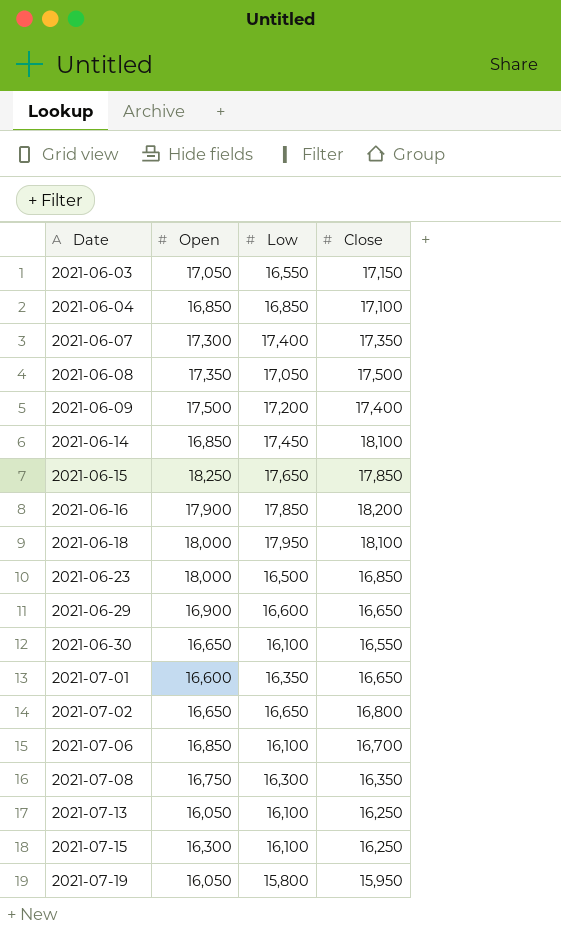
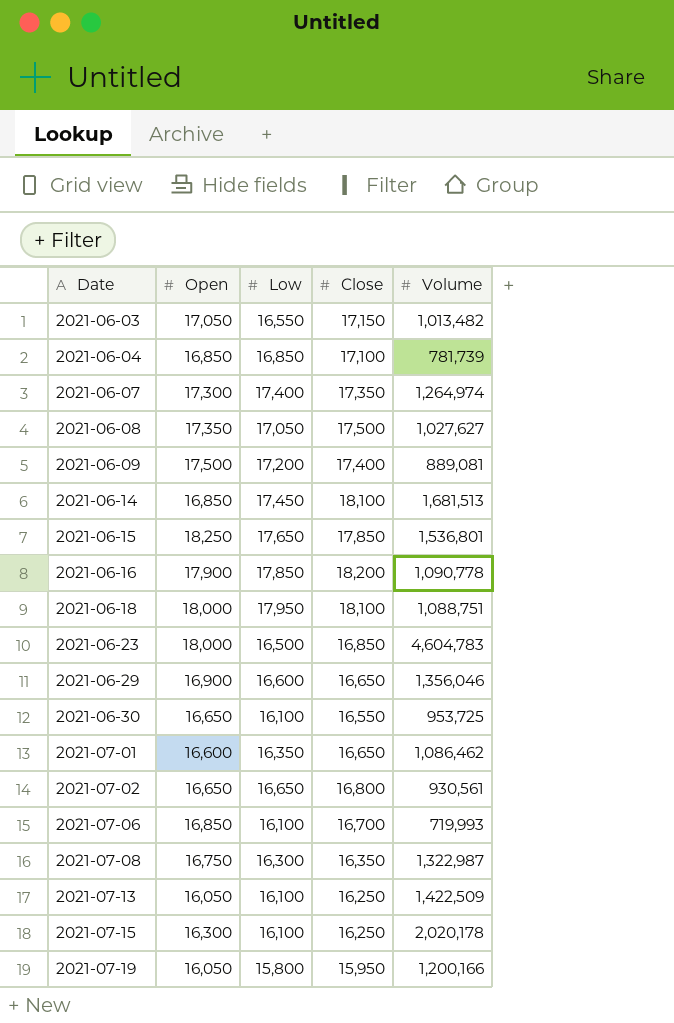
column Volume | position: none -> 5

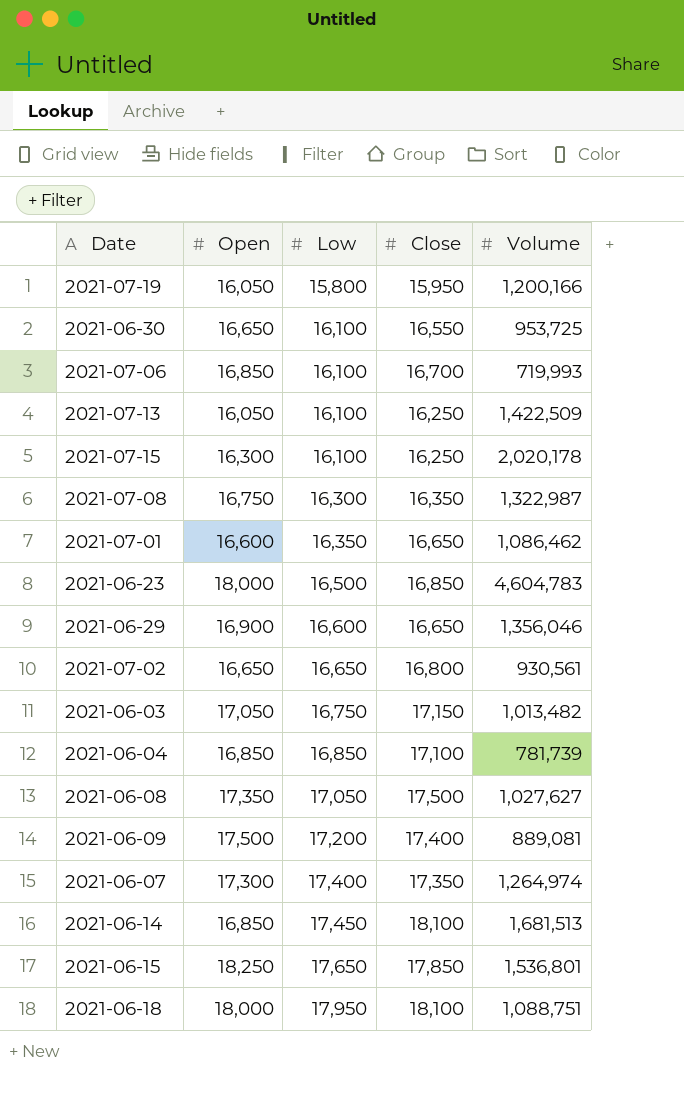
row order: Date ascending -> Low ascending
row 2021-06-16: 17,900 | 17,850 | 18,200 | 1,090,778 -> none
2021-06-03 | Low: 16,550 -> 16,750

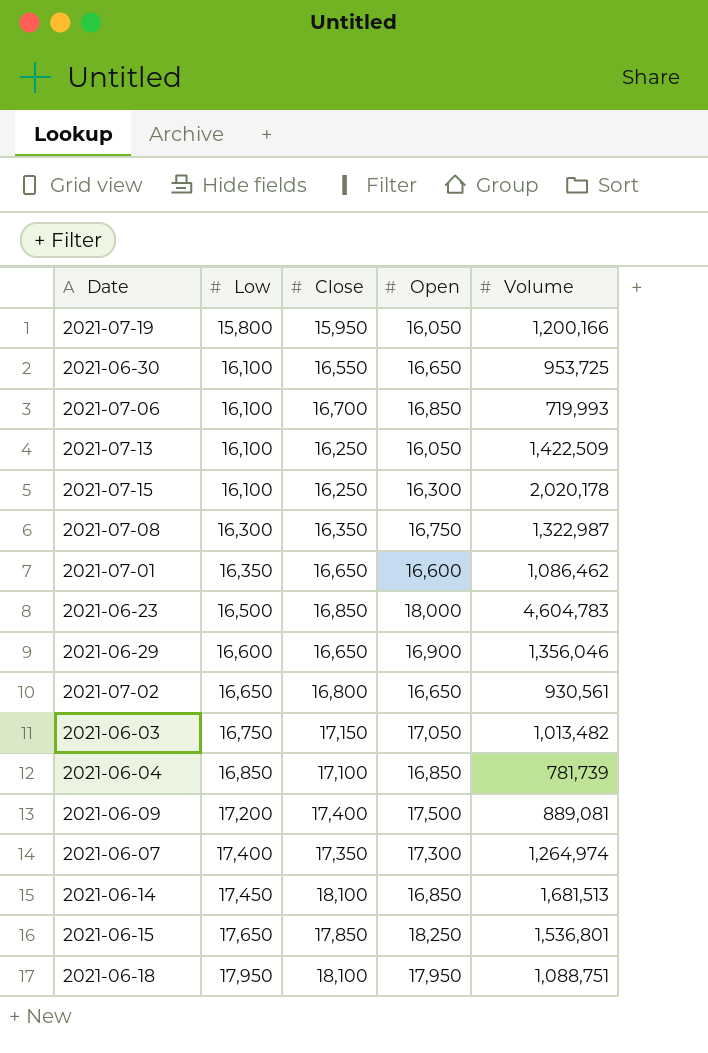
column Open | position: 2 -> 4
row 2021-06-08: 17,350 | 17,050 | 17,500 | 1,027,627 -> none
2021-06-18 | Open: 18,000 -> 17,950

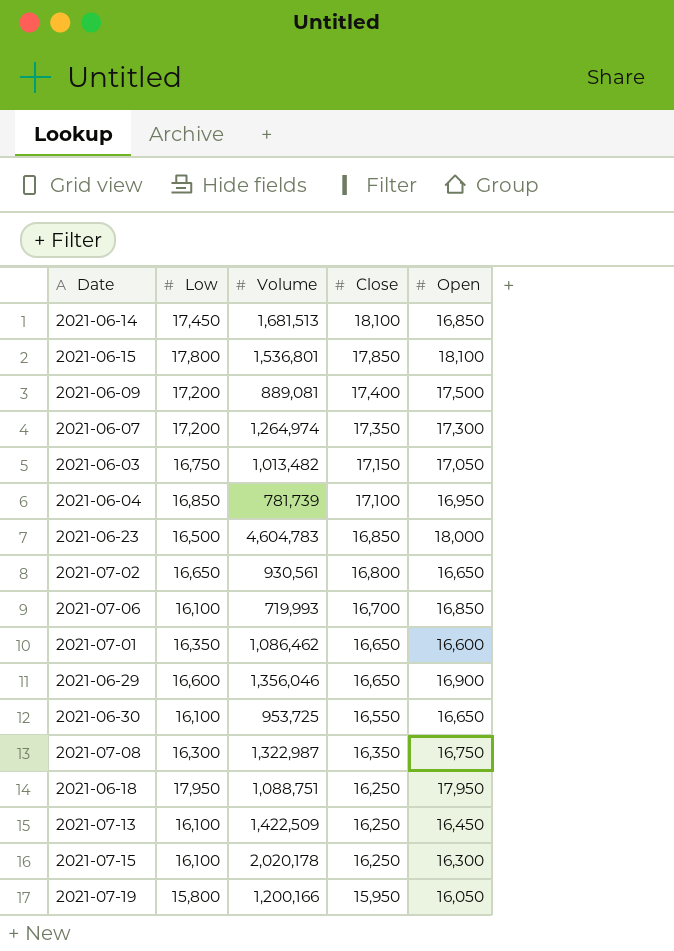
row order: Low ascending -> Close descending
column Volume | position: 5 -> 3
2021-06-15 | Low: 17,650 -> 17,800
2021-06-15 | Open: 18,250 -> 18,100
2021-06-07 | Low: 17,400 -> 17,200
2021-06-04 | Open: 16,850 -> 16,950
2021-06-18 | Close: 18,100 -> 16,250
2021-07-13 | Open: 16,050 -> 16,450

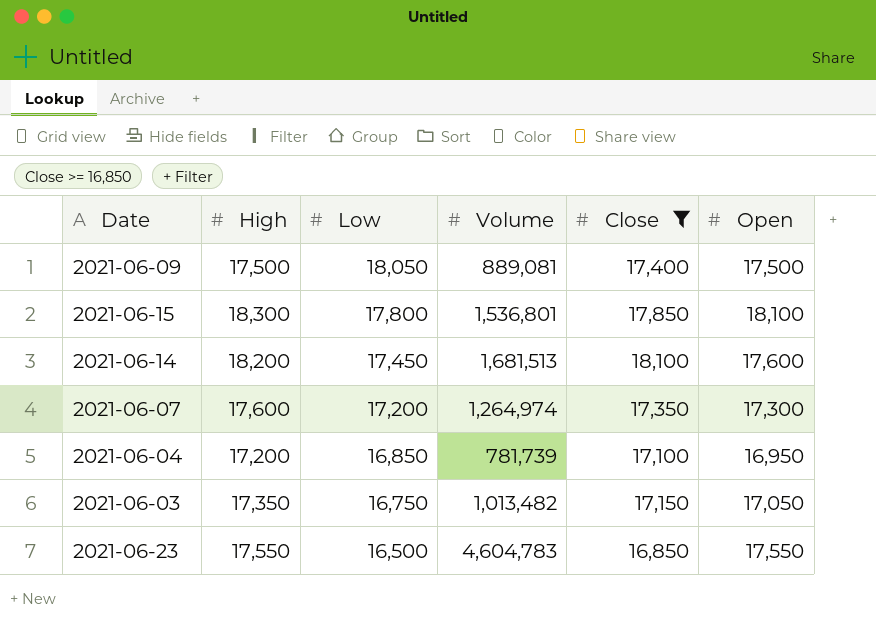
filter: none -> Close >= 16,850
row order: Close descending -> Low descending
column High | position: none -> 2
2021-06-09 | Low: 17,200 -> 18,050
2021-06-14 | Open: 16,850 -> 17,600
2021-06-23 | Open: 18,000 -> 17,550

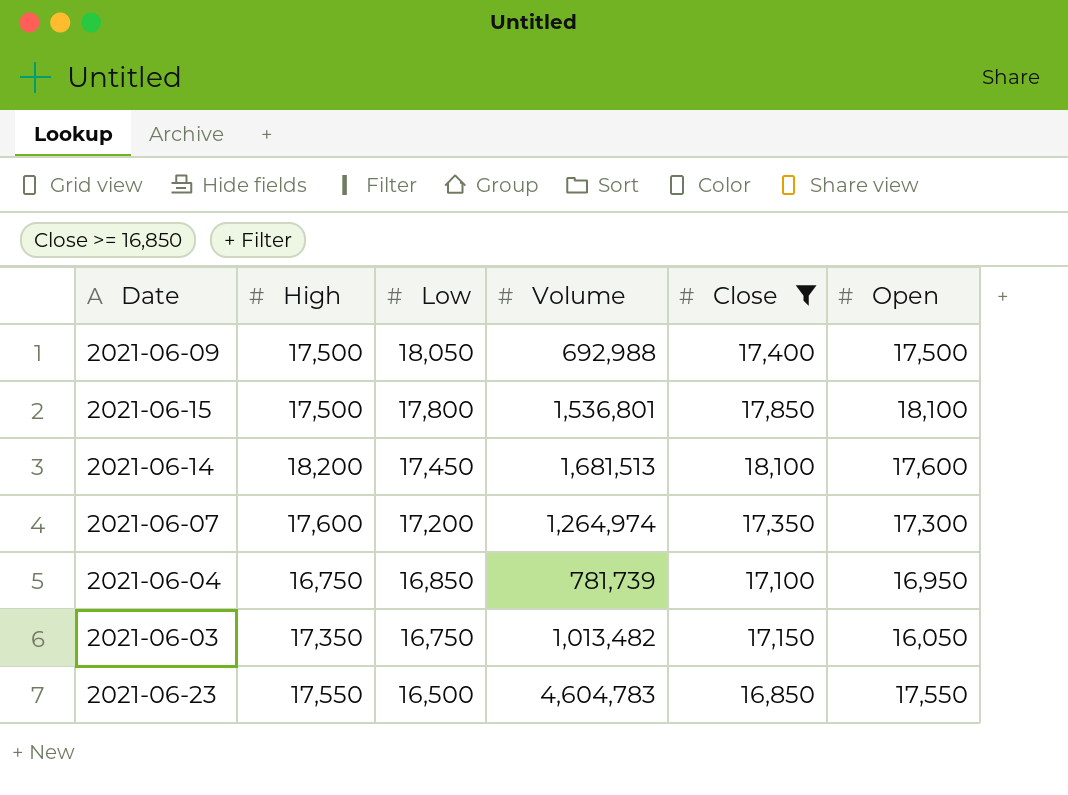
2021-06-09 | Volume: 889,081 -> 692,988
2021-06-15 | High: 18,300 -> 17,500
2021-06-04 | High: 17,200 -> 16,750
2021-06-03 | Open: 17,050 -> 16,050

